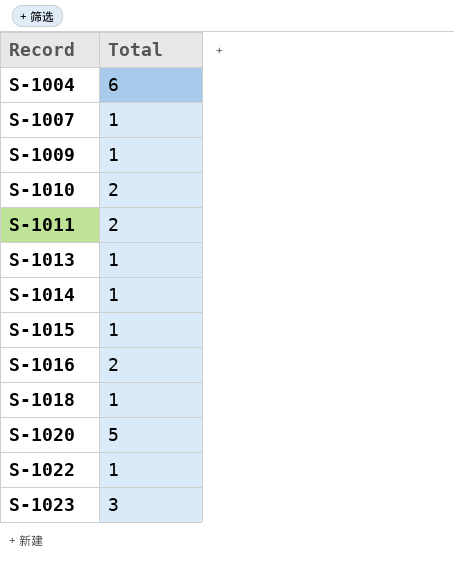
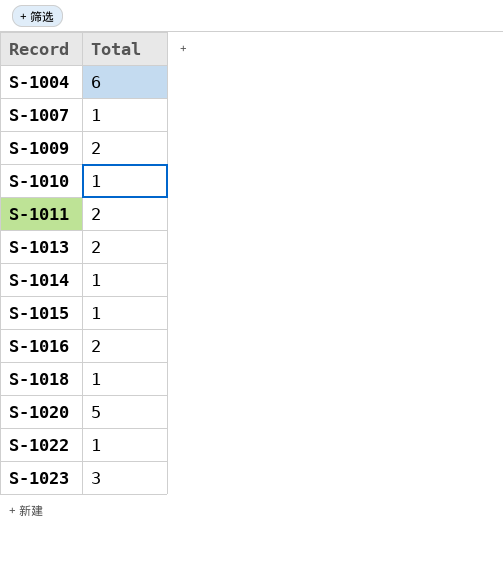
S-1009 | Total: 1 -> 2
S-1010 | Total: 2 -> 1
S-1013 | Total: 1 -> 2

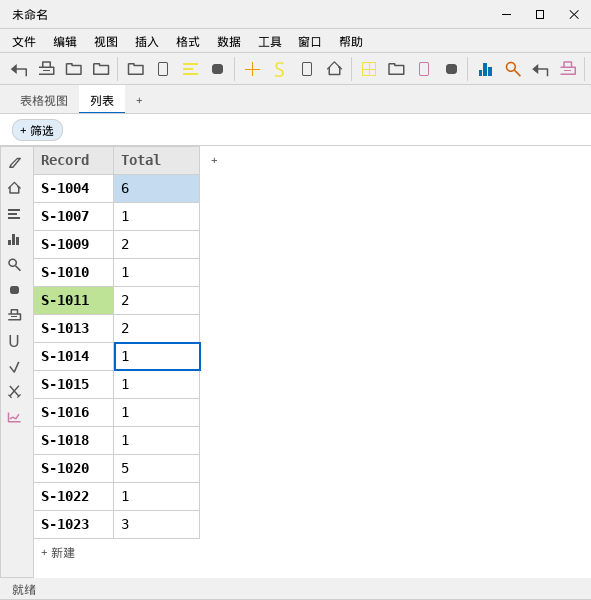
S-1016 | Total: 2 -> 1

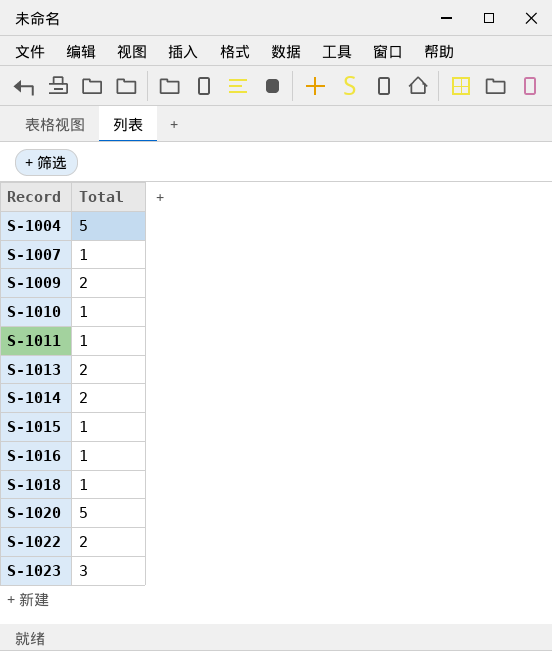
S-1004 | Total: 6 -> 5
S-1011 | Total: 2 -> 1
S-1014 | Total: 1 -> 2
S-1022 | Total: 1 -> 2

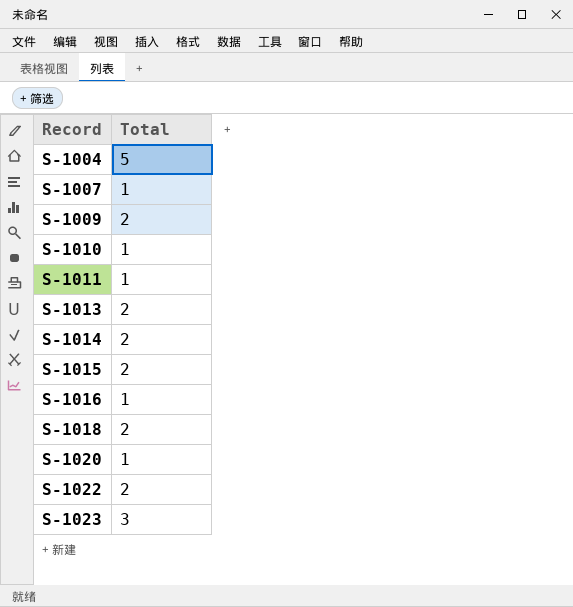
S-1015 | Total: 1 -> 2
S-1018 | Total: 1 -> 2
S-1020 | Total: 5 -> 1

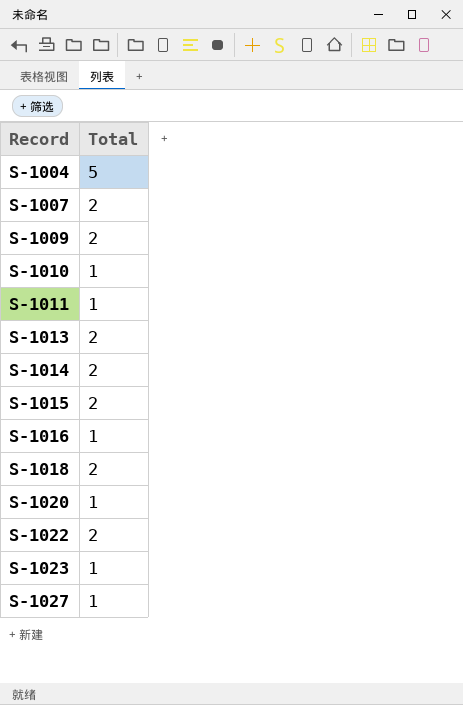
S-1007 | Total: 1 -> 2
S-1023 | Total: 3 -> 1
row S-1027: none -> 1

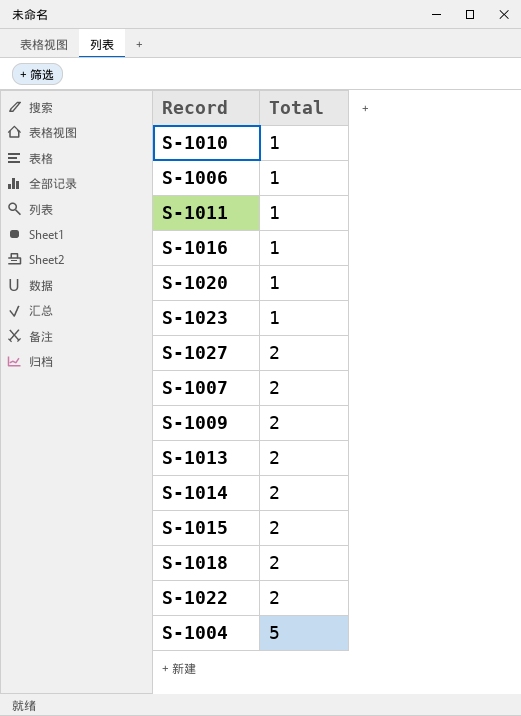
row order: Record ascending -> Total ascending
row S-1006: none -> 1
S-1027 | Total: 1 -> 2

